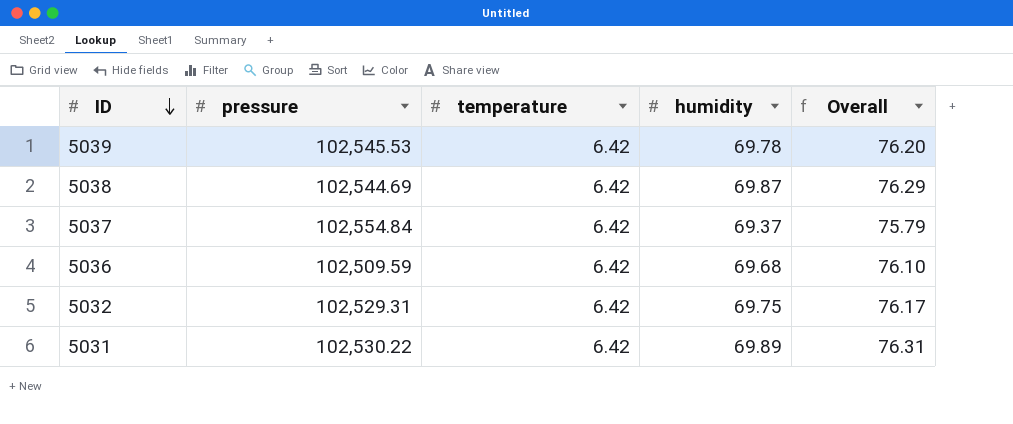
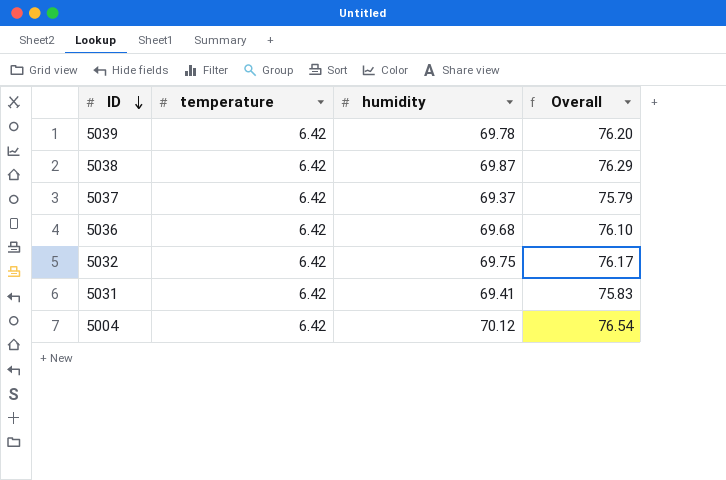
column pressure | position: 2 -> none
5031 | humidity: 69.89 -> 69.41
5031 | Overall: 76.31 -> 75.83
row 5004: none -> 6.42 | 70.12 | 76.54

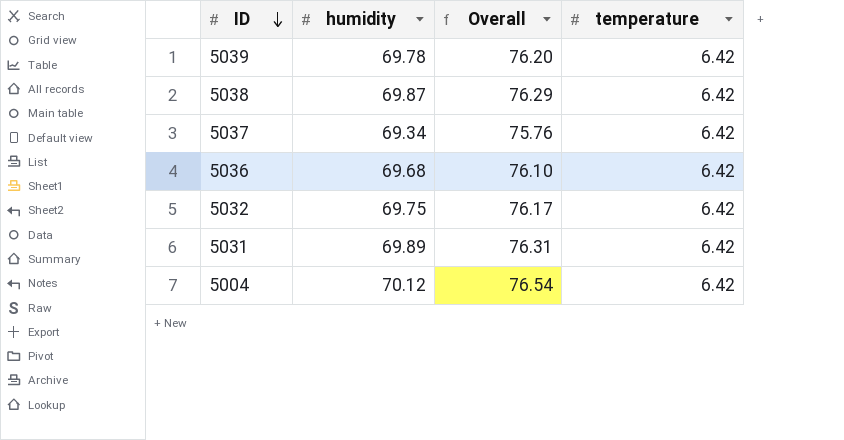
column temperature | position: 2 -> 4
5037 | humidity: 69.37 -> 69.34
5037 | Overall: 75.79 -> 75.76
5031 | humidity: 69.41 -> 69.89
5031 | Overall: 75.83 -> 76.31

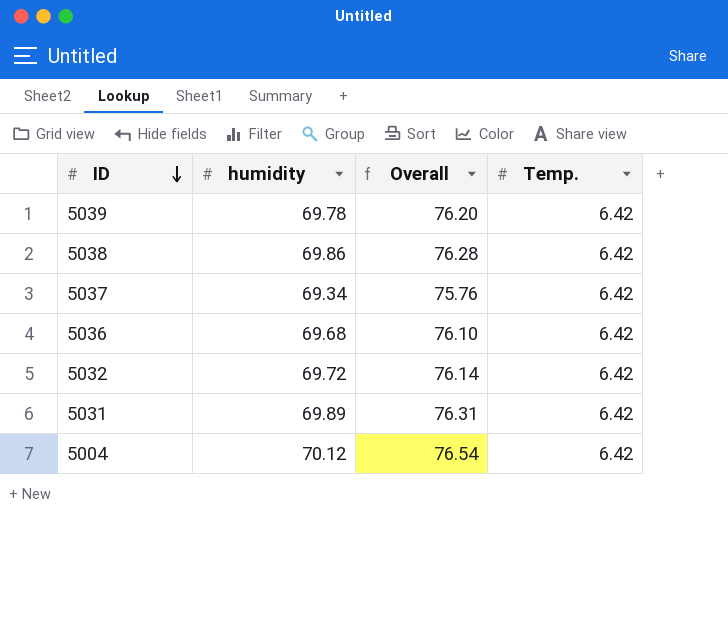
column name: temperature -> Temp.
5038 | humidity: 69.87 -> 69.86
5038 | Overall: 76.29 -> 76.28
5032 | humidity: 69.75 -> 69.72
5032 | Overall: 76.17 -> 76.14

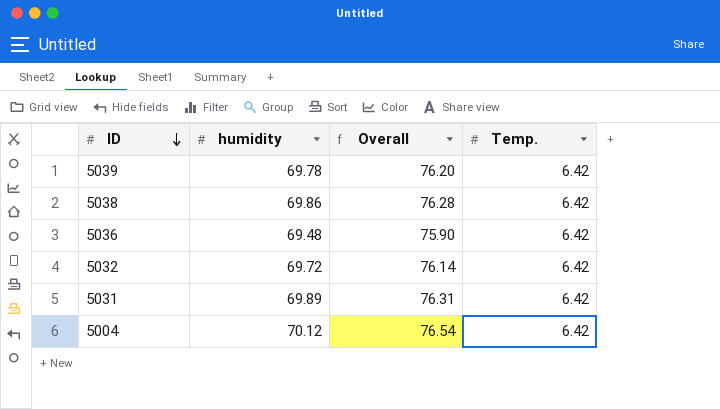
row 5037: 69.34 | 75.76 | 6.42 -> none
5036 | humidity: 69.68 -> 69.48
5036 | Overall: 76.10 -> 75.90

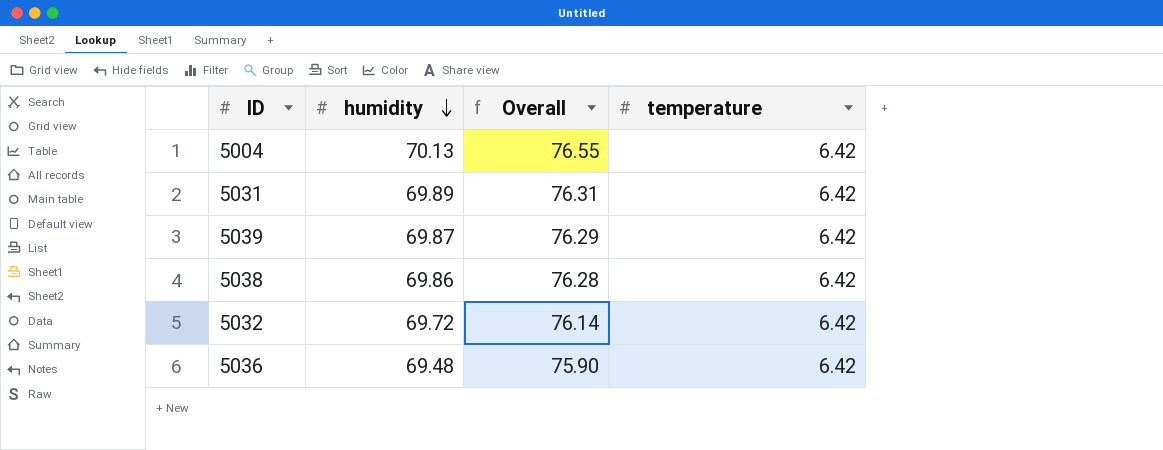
row order: ID descending -> humidity descending
column name: Temp. -> temperature
5004 | humidity: 70.12 -> 70.13
5004 | Overall: 76.54 -> 76.55
5039 | humidity: 69.78 -> 69.87
5039 | Overall: 76.20 -> 76.29

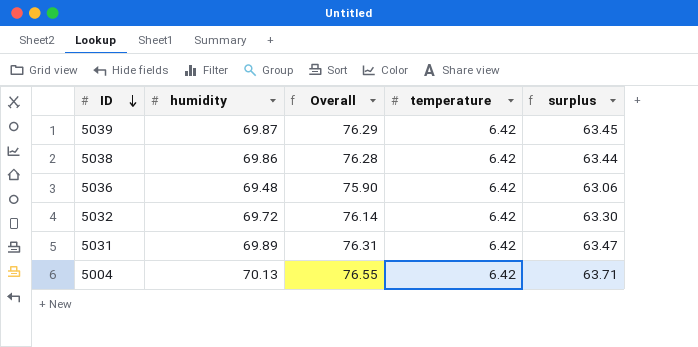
row order: humidity descending -> ID descending
column surplus | formula: none -> [humidity] - [temperature]

